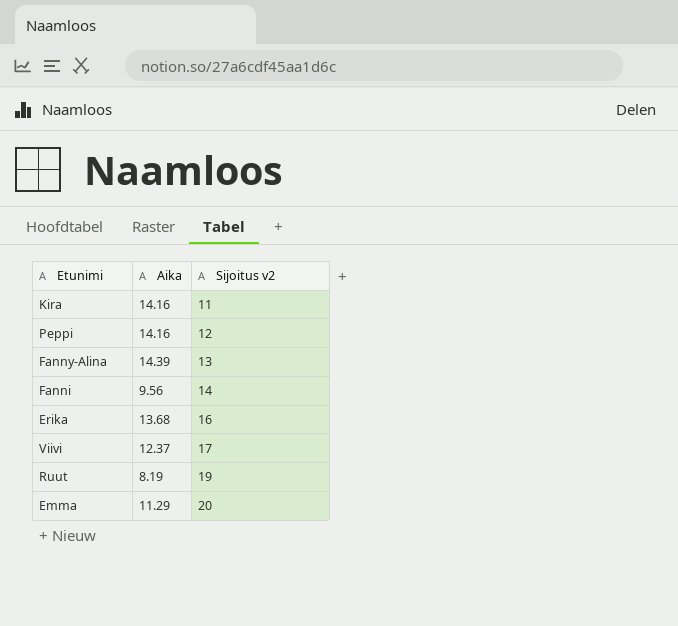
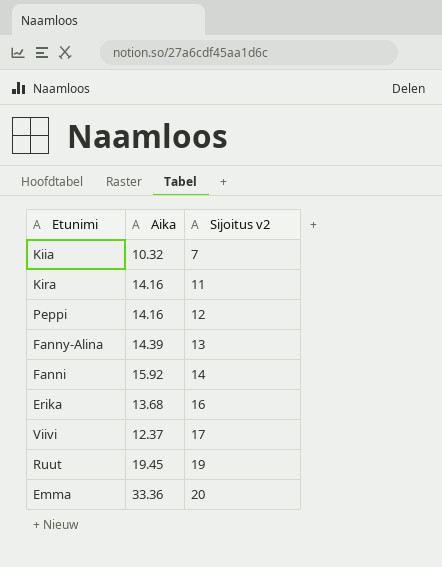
row Kiia: none -> 10.32 | 7
Fanni | Aika: 9.56 -> 15.92
Ruut | Aika: 8.19 -> 19.45
Emma | Aika: 11.29 -> 33.36

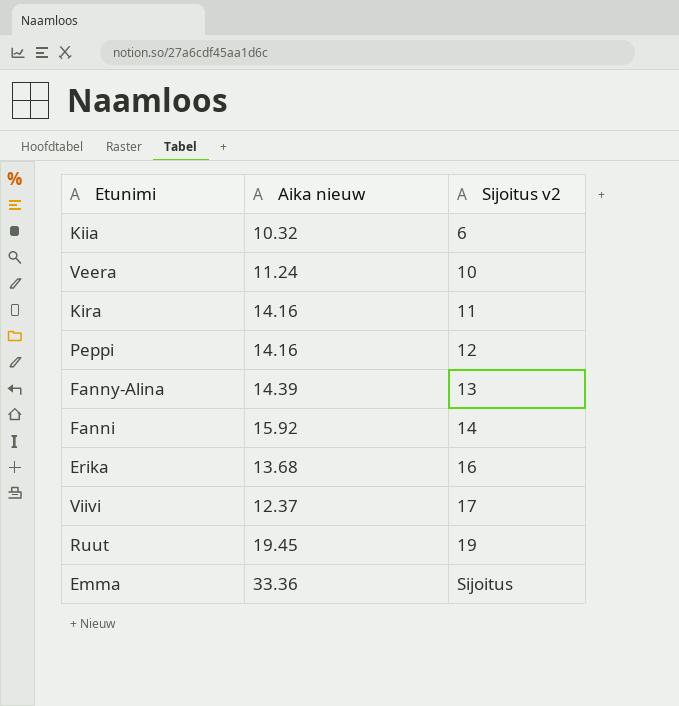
column name: Aika -> Aika nieuw
Kiia | Sijoitus v2: 7 -> 6
row Veera: none -> 11.24 | 10
Emma | Sijoitus v2: 20 -> Sijoitus

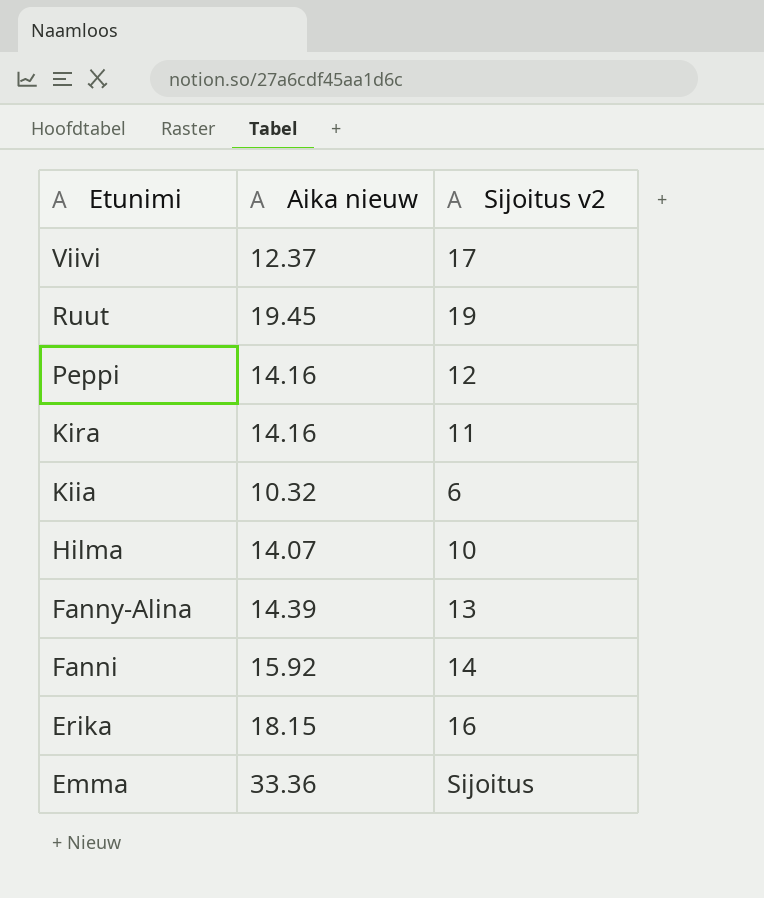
row order: Sijoitus v2 ascending -> Etunimi descending
row Veera: 11.24 | 10 -> none
row Hilma: none -> 14.07 | 10
Erika | Aika nieuw: 13.68 -> 18.15

